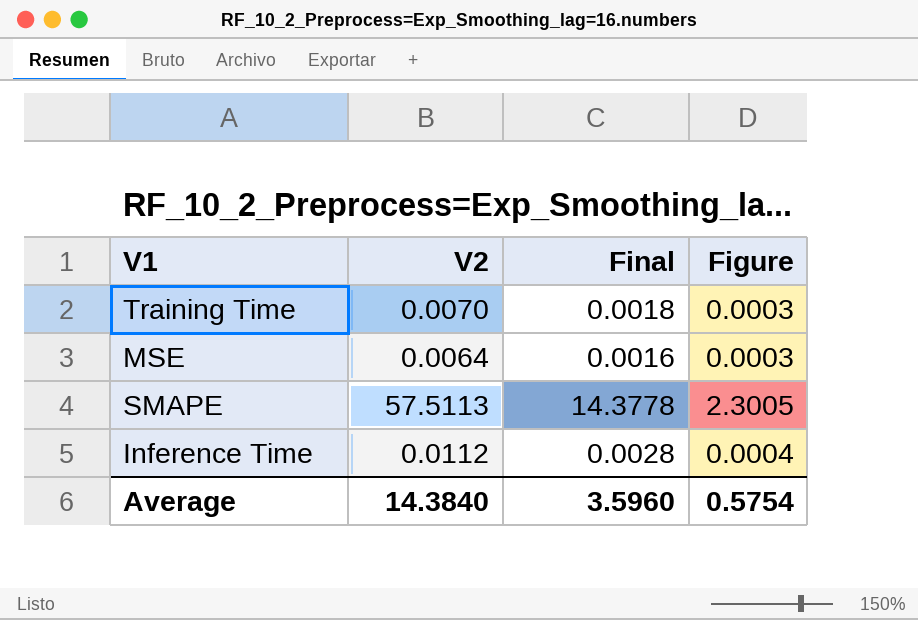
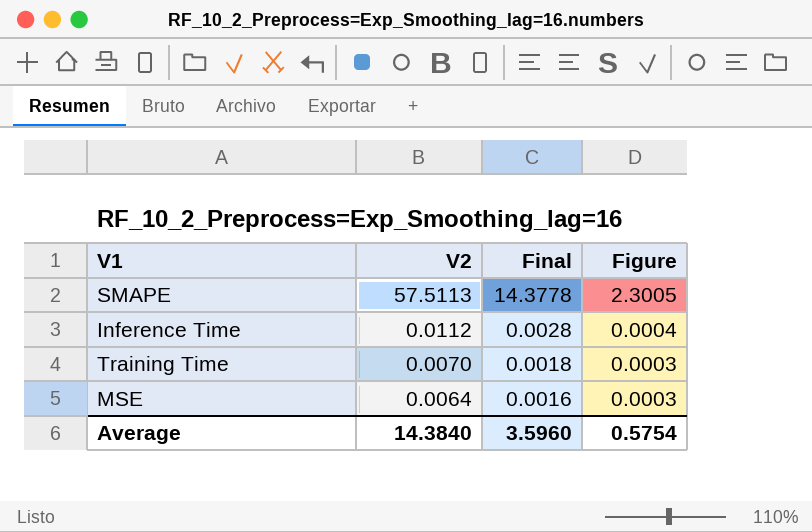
row order: none -> V2 descending

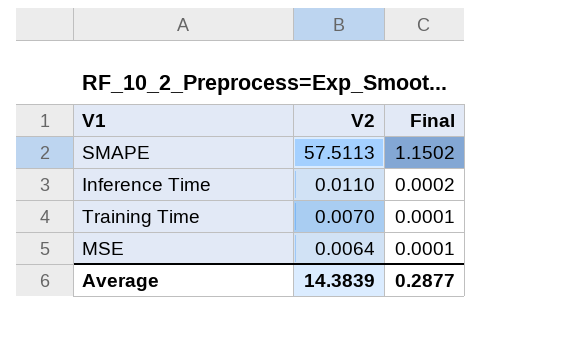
column Figure | formula: [V2] * 0.04 -> none
column Final | formula: [V2] * 0.25 -> [V2] * 0.02
Inference Time | V2: 0.0112 -> 0.0110
Average | V2: 14.3840 -> 14.3839
Average | Final: 3.5960 -> 0.2877

